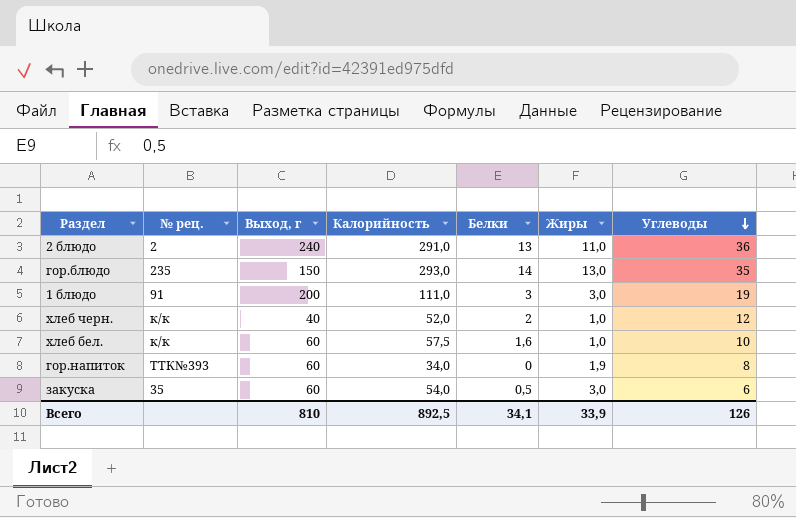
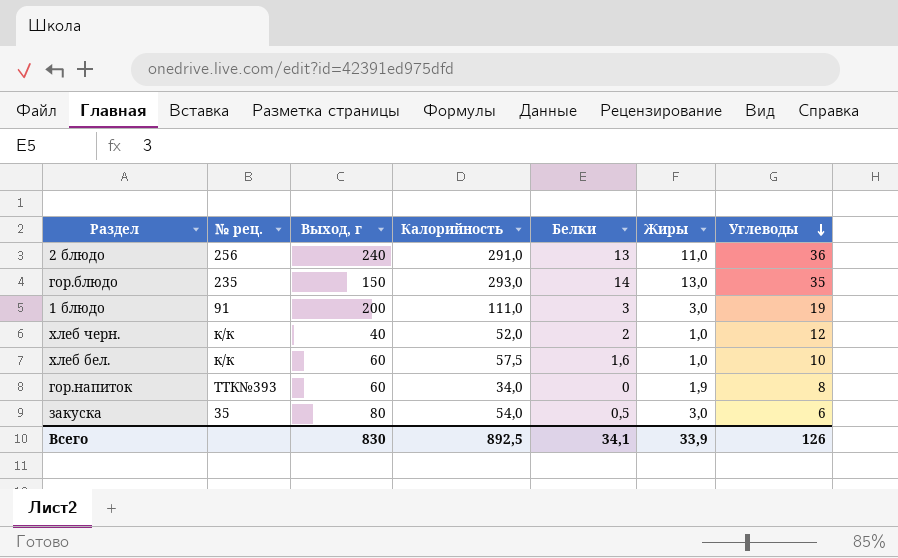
2 блюдо | № рец.: 2 -> 256
закуска | Выход, г: 60 -> 80
Всего | Выход, г: 810 -> 830

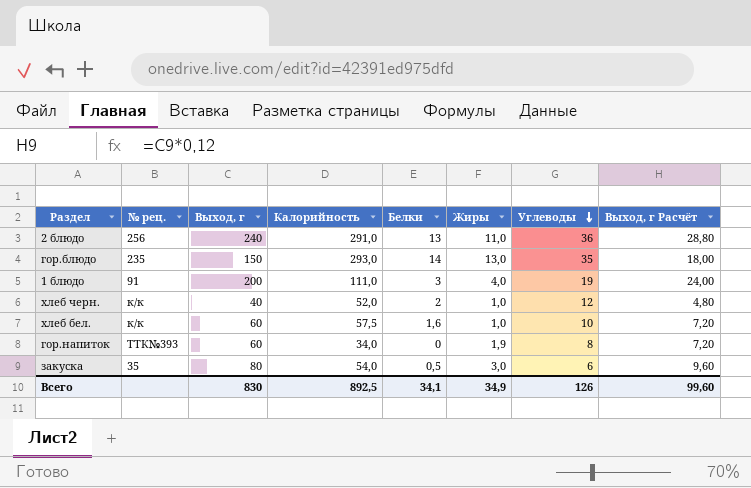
column Выход, г Расчёт | formula: none -> [Выход, г] * 0,12
1 блюдо | Жиры: 3,0 -> 4,0
Всего | Жиры: 33,9 -> 34,9

